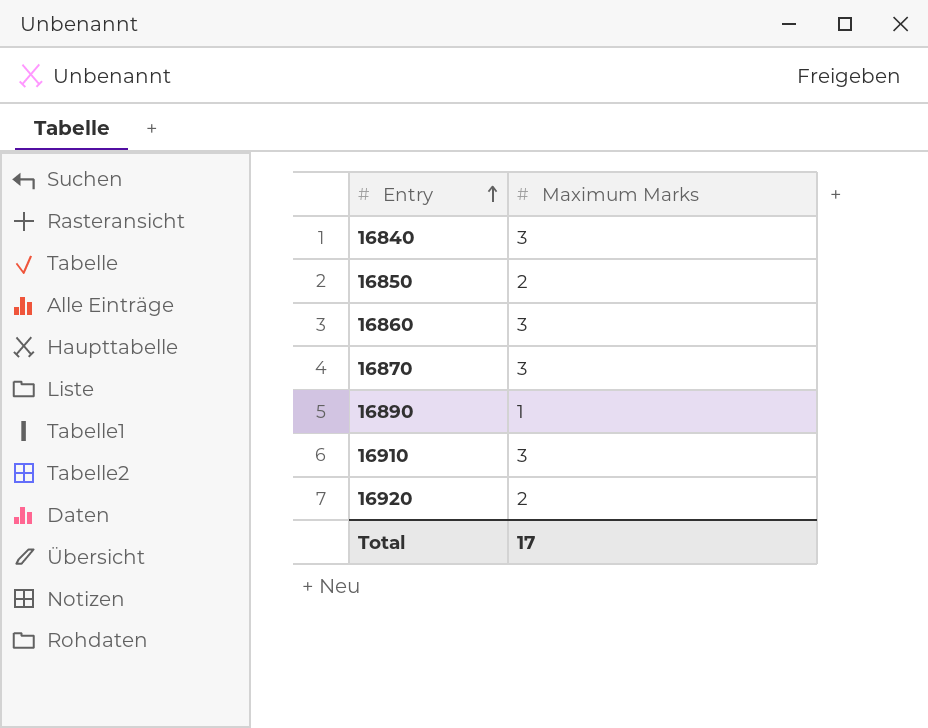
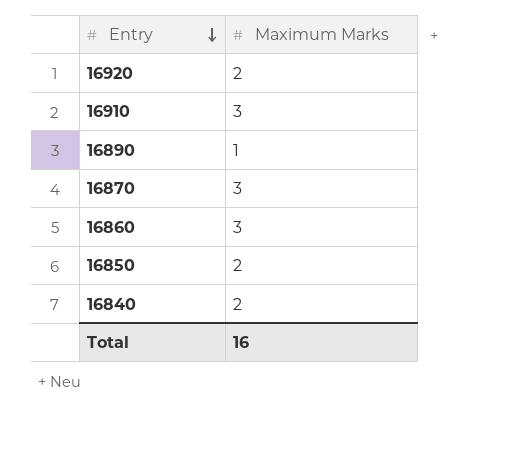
row order: Entry ascending -> Entry descending
16840 | Maximum Marks: 3 -> 2
Total | Maximum Marks: 17 -> 16

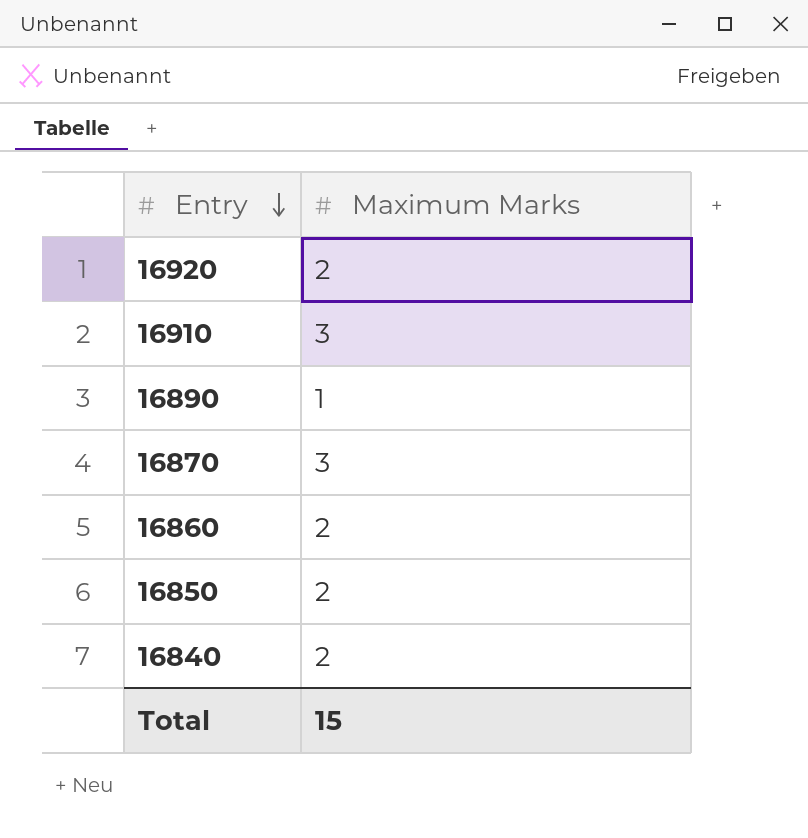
16860 | Maximum Marks: 3 -> 2
Total | Maximum Marks: 16 -> 15

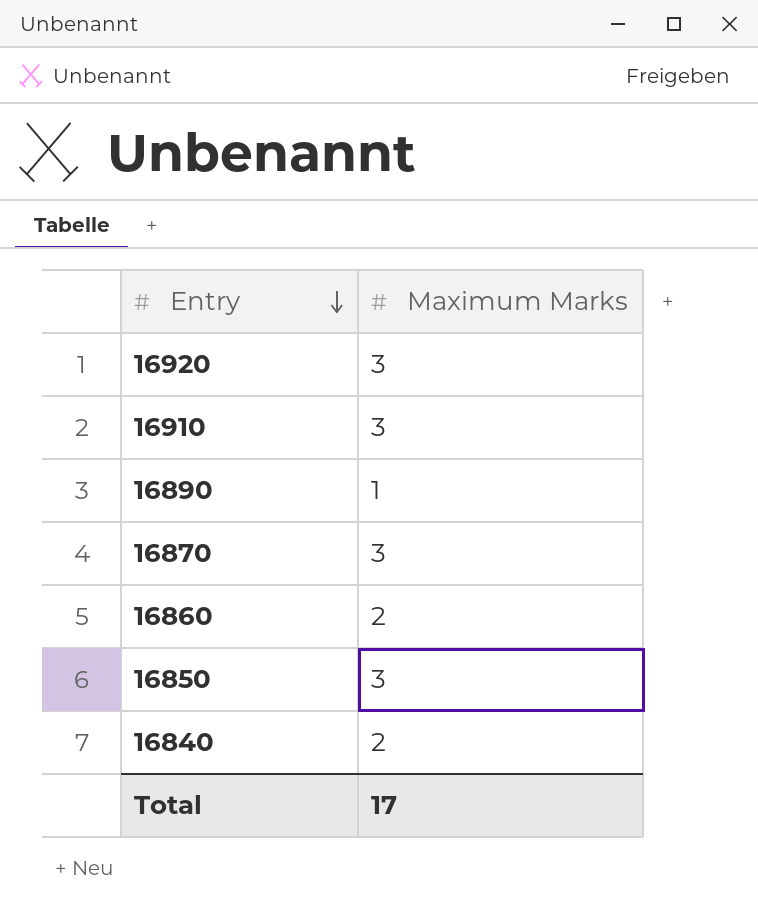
16920 | Maximum Marks: 2 -> 3
16850 | Maximum Marks: 2 -> 3
Total | Maximum Marks: 15 -> 17

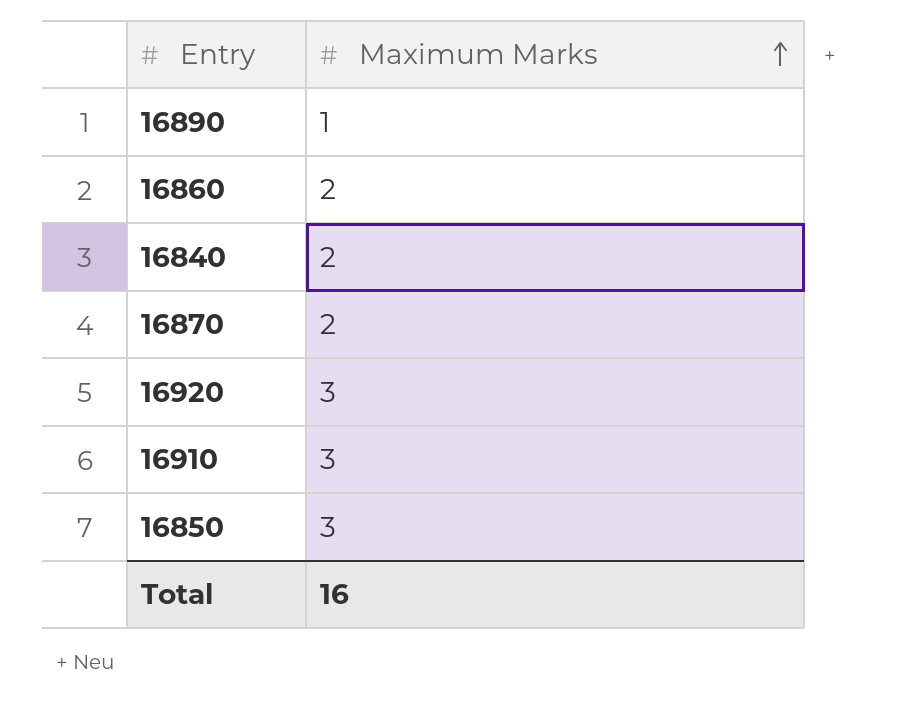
row order: Entry descending -> Maximum Marks ascending
16870 | Maximum Marks: 3 -> 2
Total | Maximum Marks: 17 -> 16

